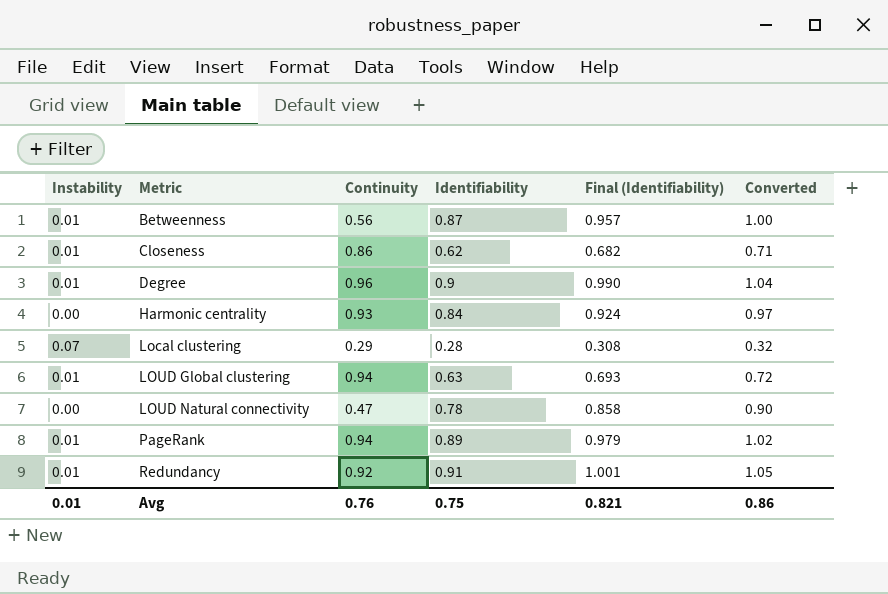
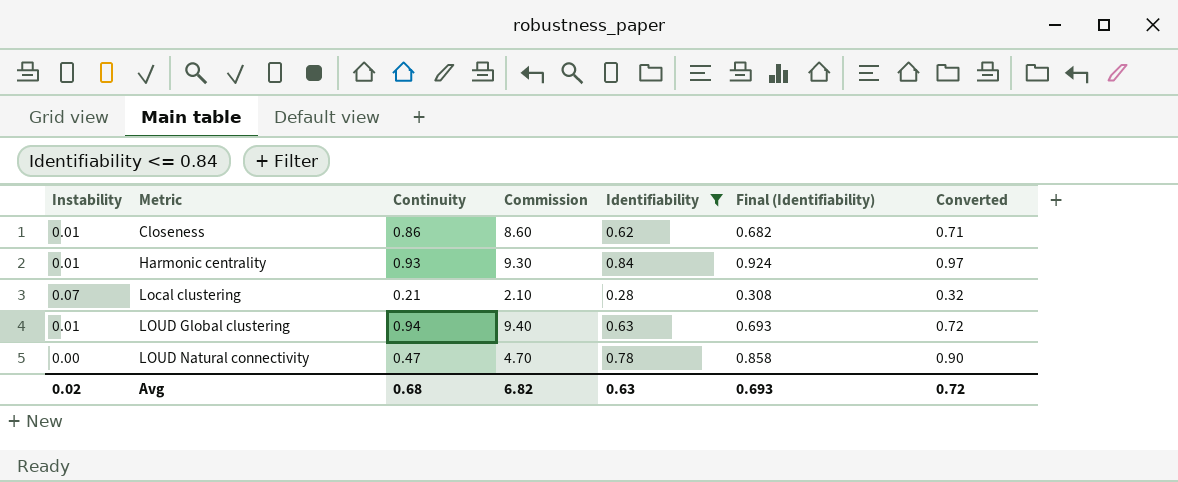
filter: none -> Identifiability <= 0.84
column Commission | formula: none -> [Continuity] * 10
Harmonic centrality | Instability: 0.00 -> 0.01
Local clustering | Continuity: 0.29 -> 0.21
Avg | Instability: 0.01 -> 0.02
Avg | Continuity: 0.76 -> 0.68
Avg | Identifiability: 0.75 -> 0.63
Avg | Final (Identifiability): 0.821 -> 0.693
Avg | Converted: 0.86 -> 0.72

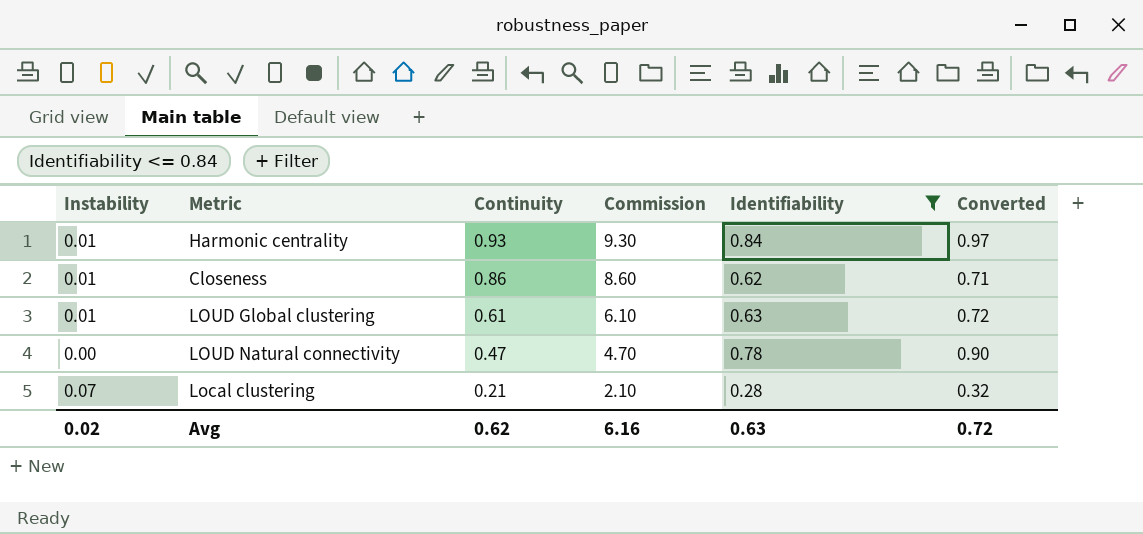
row order: Metric ascending -> Continuity descending
column Final (Identifiability) | formula: [Identifiability] * 1.1 -> none
LOUD Global clustering | Continuity: 0.94 -> 0.61
LOUD Global clustering | Commission: 9.40 -> 6.10
Avg | Continuity: 0.68 -> 0.62
Avg | Commission: 6.82 -> 6.16

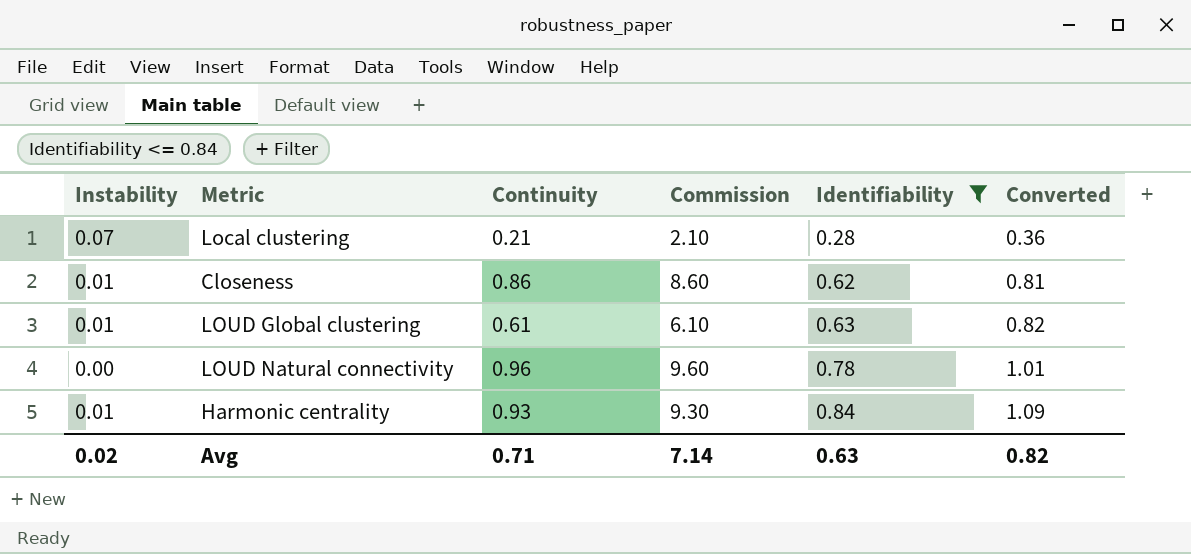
row order: Continuity descending -> Identifiability ascending
column Converted | formula: [Identifiability] * 1.15 -> [Identifiability] * 1.3
LOUD Natural connectivity | Continuity: 0.47 -> 0.96
LOUD Natural connectivity | Commission: 4.70 -> 9.60
Avg | Continuity: 0.62 -> 0.71
Avg | Commission: 6.16 -> 7.14
Avg | Converted: 0.72 -> 0.82

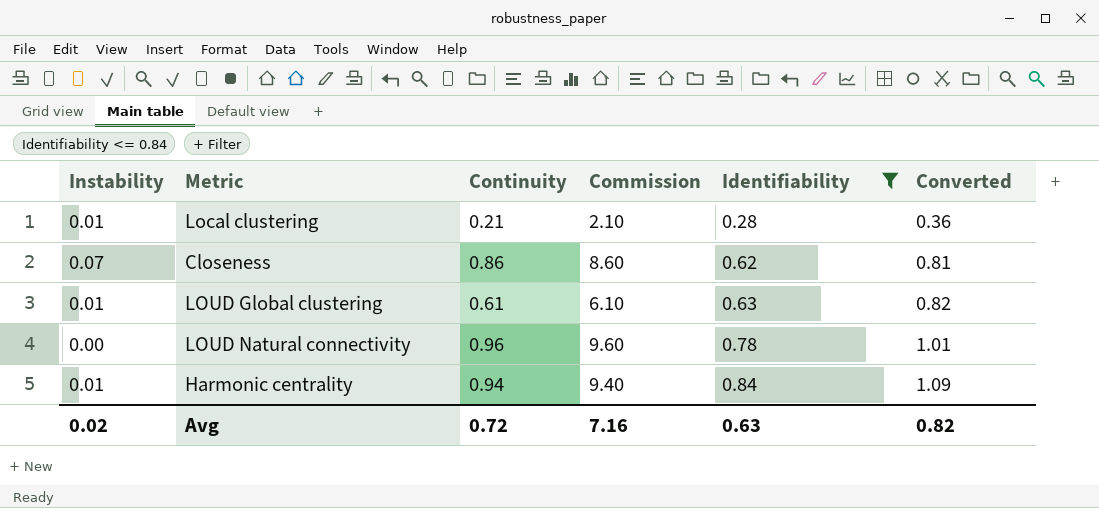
Local clustering | Instability: 0.07 -> 0.01
Closeness | Instability: 0.01 -> 0.07
Harmonic centrality | Continuity: 0.93 -> 0.94
Harmonic centrality | Commission: 9.30 -> 9.40
Avg | Continuity: 0.71 -> 0.72
Avg | Commission: 7.14 -> 7.16

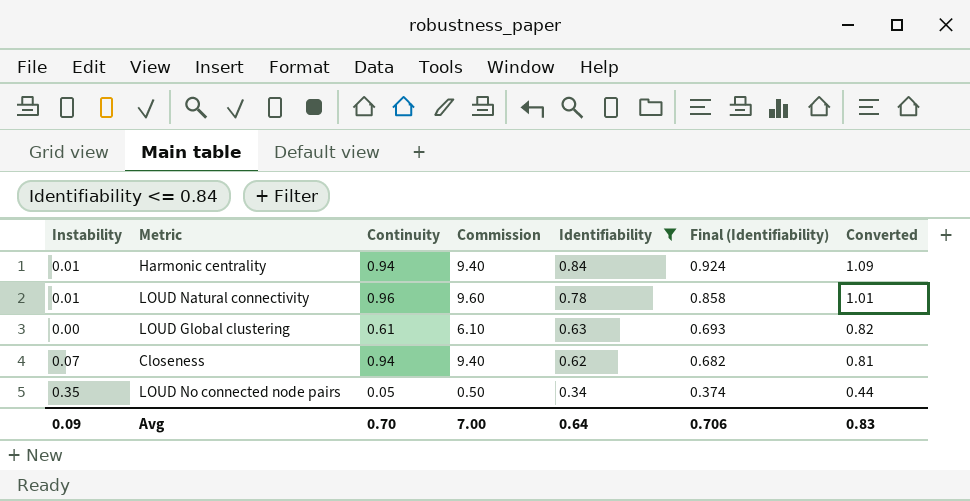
row order: Identifiability ascending -> Identifiability descending
column Final (Identifiability) | formula: none -> [Identifiability] * 1.1
row Local clustering: 0.01 | 0.21 | 2.10 | 0.28 | 0.36 -> none
LOUD Natural connectivity | Instability: 0.00 -> 0.01
LOUD Global clustering | Instability: 0.01 -> 0.00
Closeness | Continuity: 0.86 -> 0.94
Closeness | Commission: 8.60 -> 9.40
row LOUD No connected node pairs: none -> 0.35 | 0.05 | 0.50 | 0.34 | 0.374 | 0.44
Avg | Instability: 0.02 -> 0.09
Avg | Continuity: 0.72 -> 0.70
Avg | Commission: 7.16 -> 7.00
Avg | Identifiability: 0.63 -> 0.64
Avg | Converted: 0.82 -> 0.83

